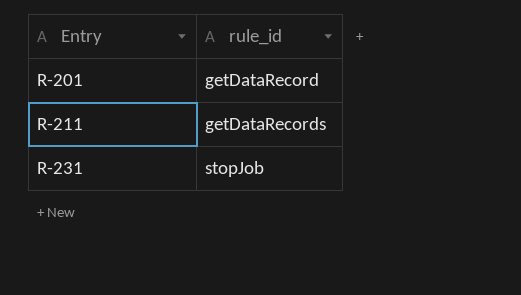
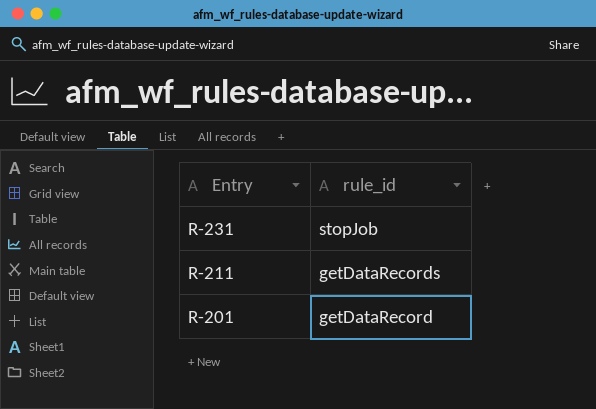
row order: Entry ascending -> Entry descending

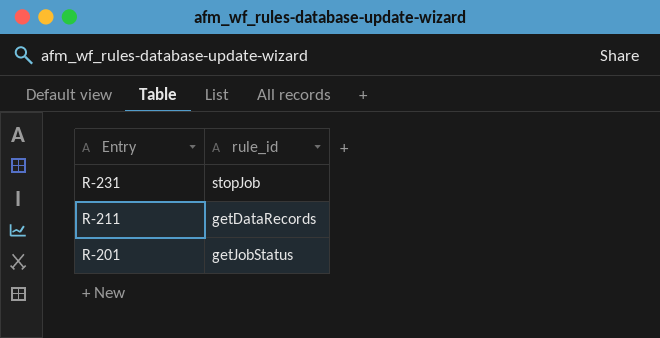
R-201 | rule_id: getDataRecord -> getJobStatus

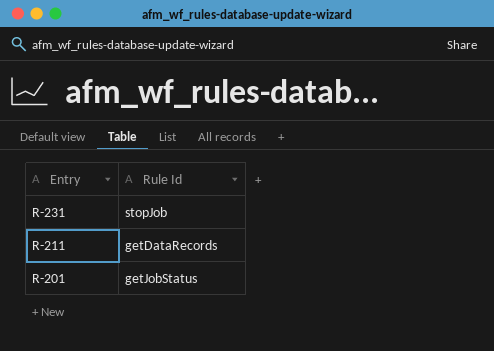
column name: rule_id -> Rule Id

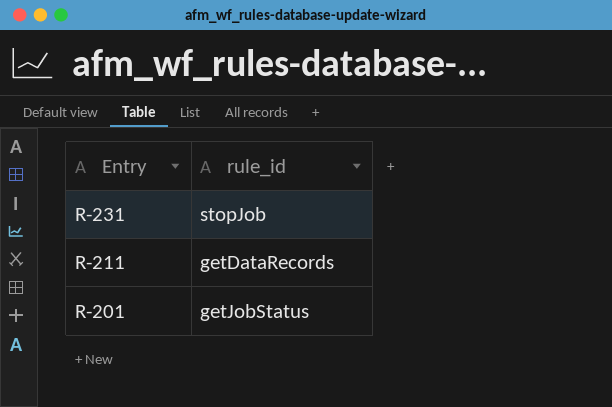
column name: Rule Id -> rule_id

